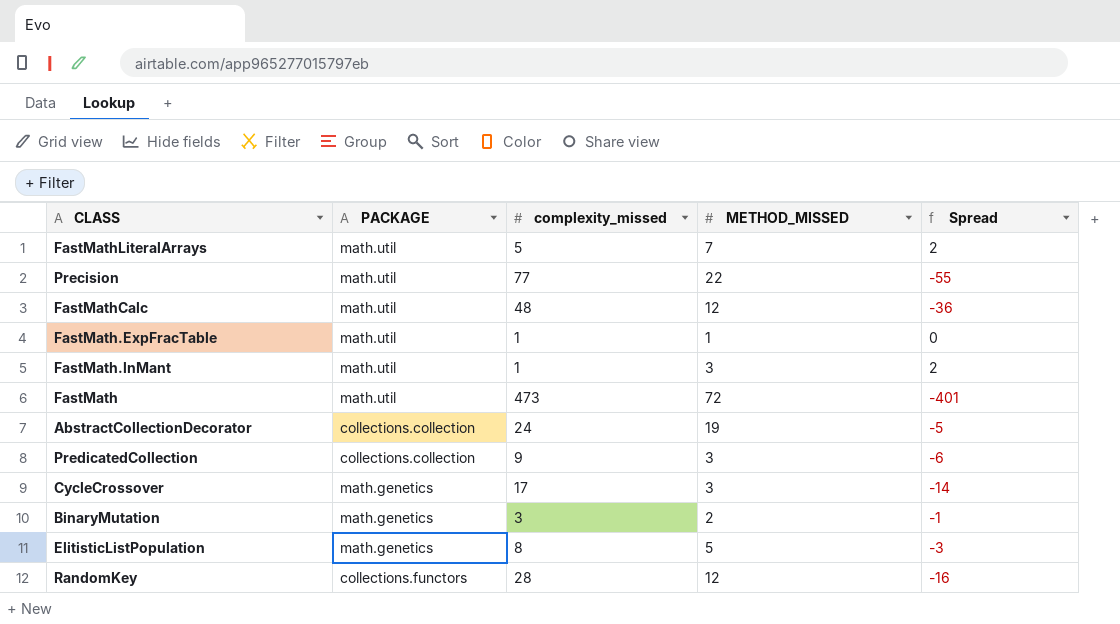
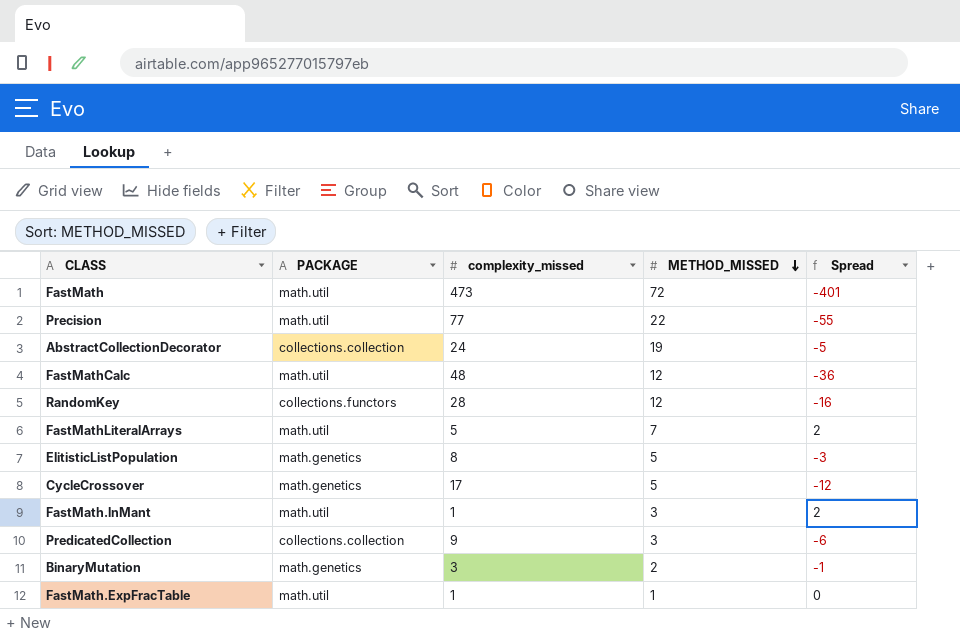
row order: none -> METHOD_MISSED descending
CycleCrossover | METHOD_MISSED: 3 -> 5
CycleCrossover | Spread: -14 -> -12

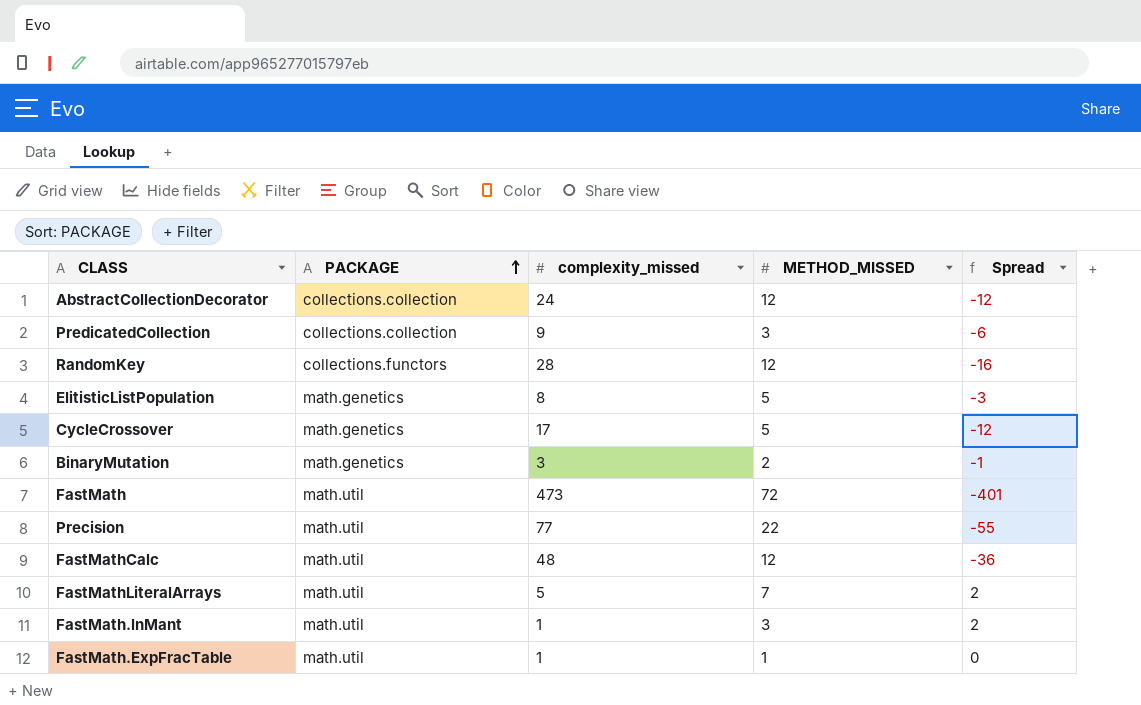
row order: METHOD_MISSED descending -> PACKAGE ascending
AbstractCollectionDecorator | METHOD_MISSED: 19 -> 12
AbstractCollectionDecorator | Spread: -5 -> -12

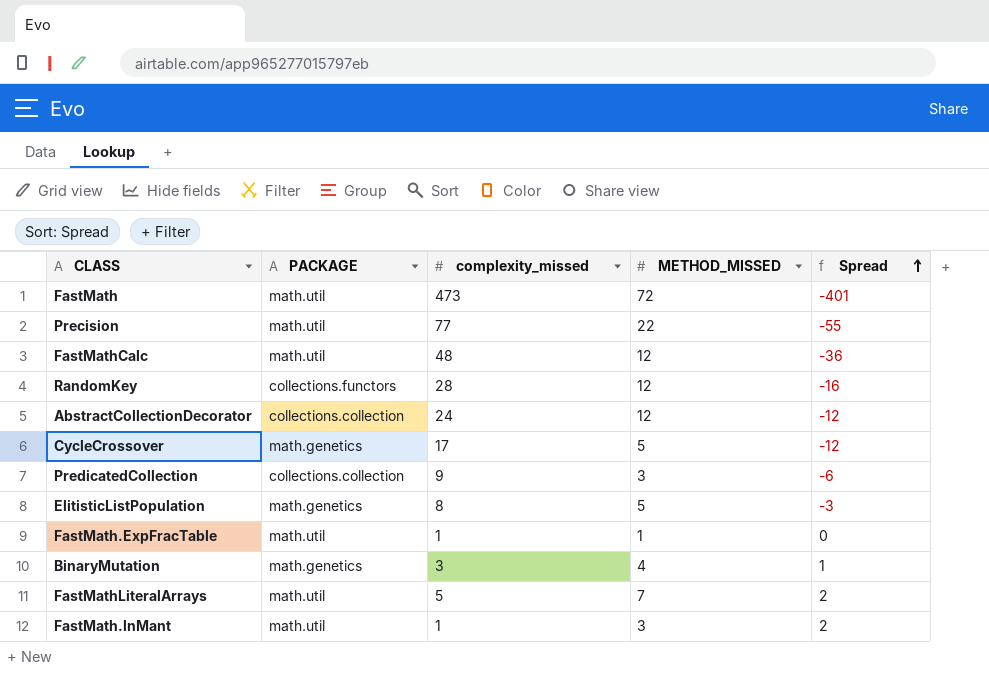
row order: PACKAGE ascending -> Spread ascending
BinaryMutation | METHOD_MISSED: 2 -> 4
BinaryMutation | Spread: -1 -> 1

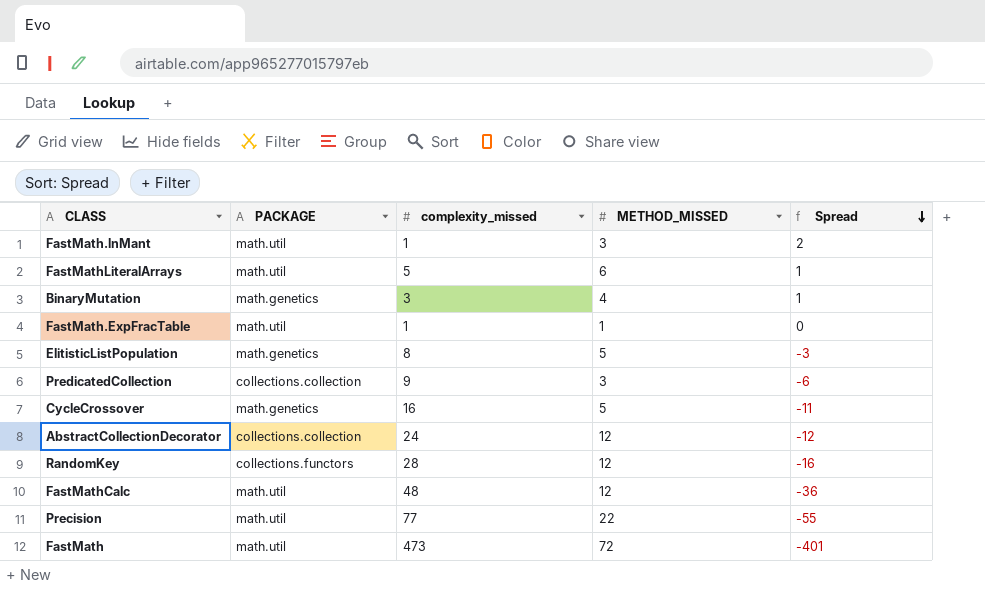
row order: Spread ascending -> Spread descending
FastMathLiteralArrays | METHOD_MISSED: 7 -> 6
FastMathLiteralArrays | Spread: 2 -> 1
CycleCrossover | complexity_missed: 17 -> 16
CycleCrossover | Spread: -12 -> -11

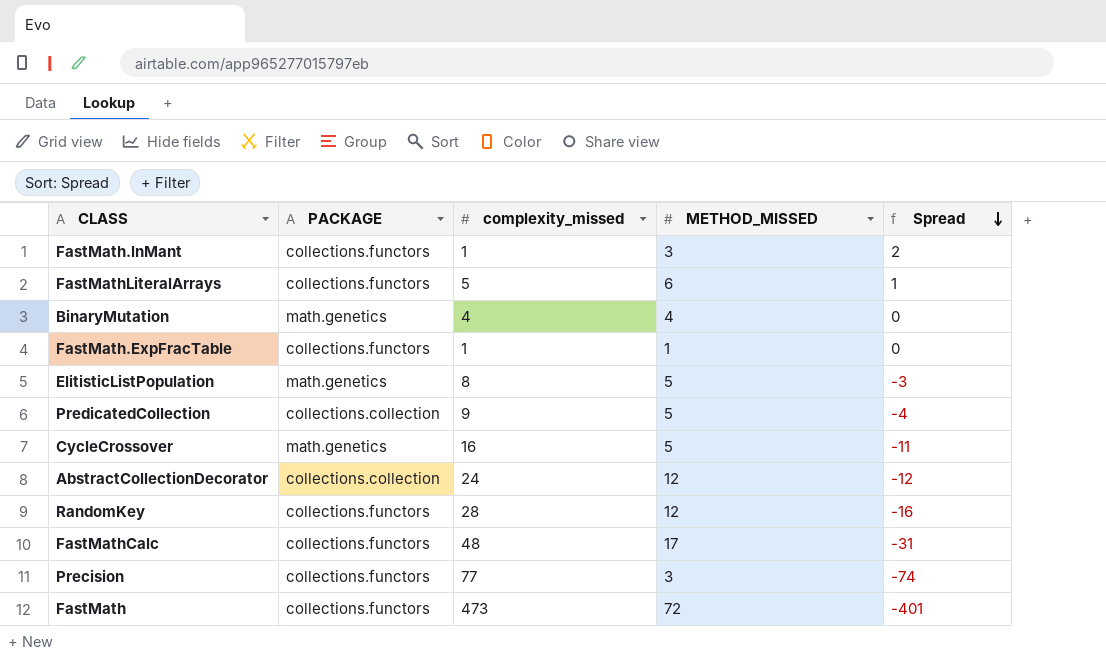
FastMath.lnMant | PACKAGE: math.util -> collections.functors
FastMathLiteralArrays | PACKAGE: math.util -> collections.functors
BinaryMutation | complexity_missed: 3 -> 4
BinaryMutation | Spread: 1 -> 0
FastMath.ExpFracTable | PACKAGE: math.util -> collections.functors
PredicatedCollection | METHOD_MISSED: 3 -> 5
PredicatedCollection | Spread: -6 -> -4
FastMathCalc | PACKAGE: math.util -> collections.functors
FastMathCalc | METHOD_MISSED: 12 -> 17
FastMathCalc | Spread: -36 -> -31
Precision | PACKAGE: math.util -> collections.functors
Precision | METHOD_MISSED: 22 -> 3
Precision | Spread: -55 -> -74
FastMath | PACKAGE: math.util -> collections.functors

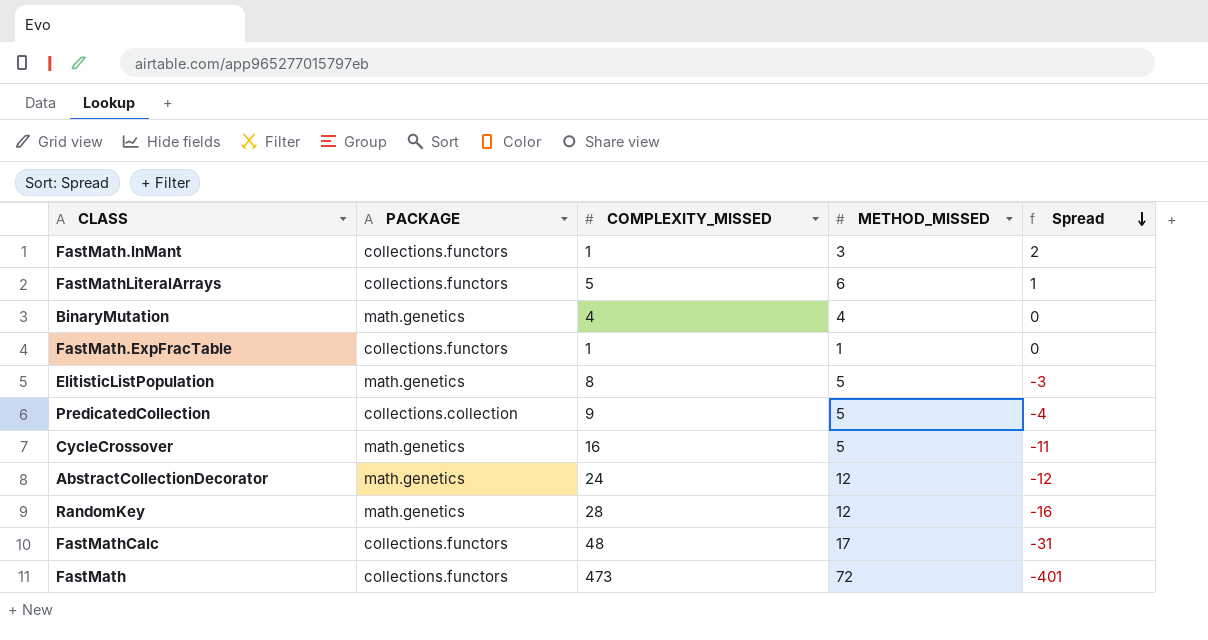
column name: complexity_missed -> COMPLEXITY_MISSED
row Precision: collections.functors | 77 | 3 | -74 -> none
AbstractCollectionDecorator | PACKAGE: collections.collection -> math.genetics
RandomKey | PACKAGE: collections.functors -> math.genetics

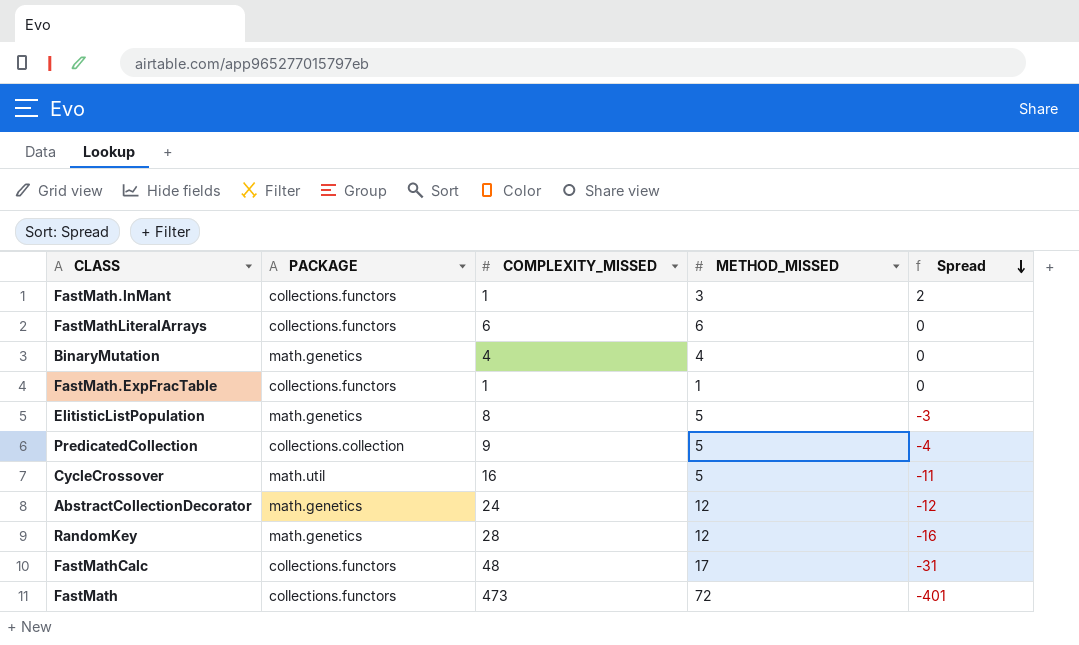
FastMathLiteralArrays | COMPLEXITY_MISSED: 5 -> 6
FastMathLiteralArrays | Spread: 1 -> 0
CycleCrossover | PACKAGE: math.genetics -> math.util

